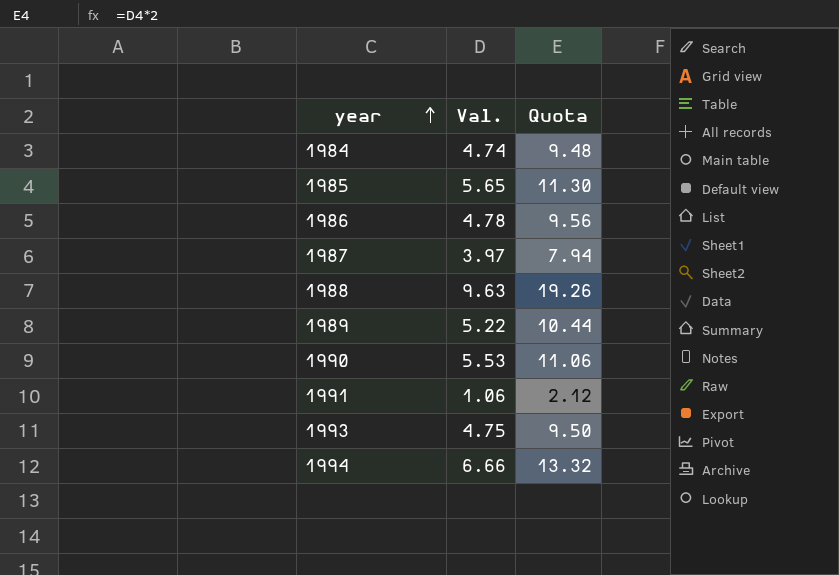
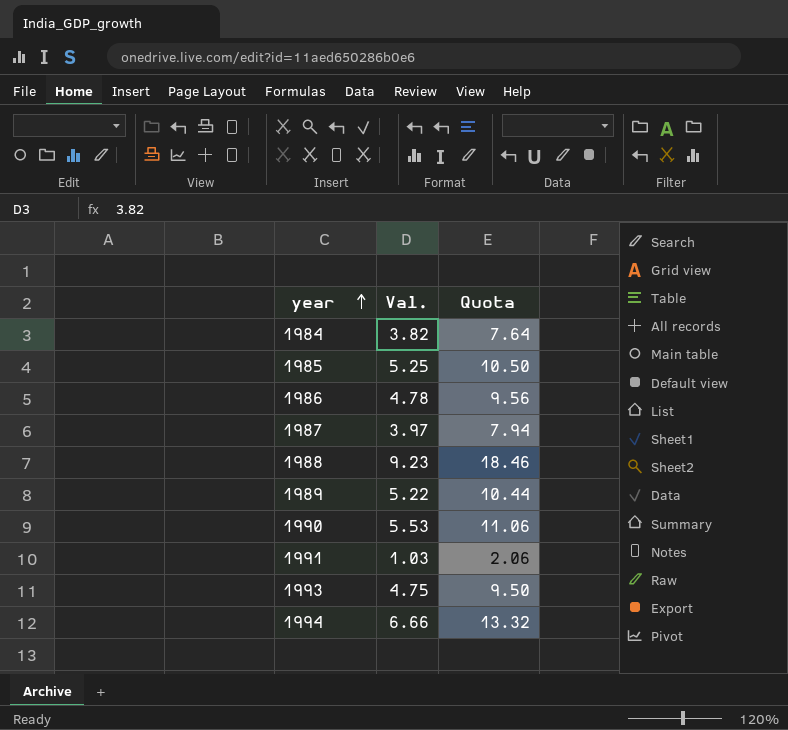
1984 | Val.: 4.74 -> 3.82
1984 | Quota: 9.48 -> 7.64
1985 | Val.: 5.65 -> 5.25
1985 | Quota: 11.30 -> 10.50
1988 | Val.: 9.63 -> 9.23
1988 | Quota: 19.26 -> 18.46
1991 | Val.: 1.06 -> 1.03
1991 | Quota: 2.12 -> 2.06

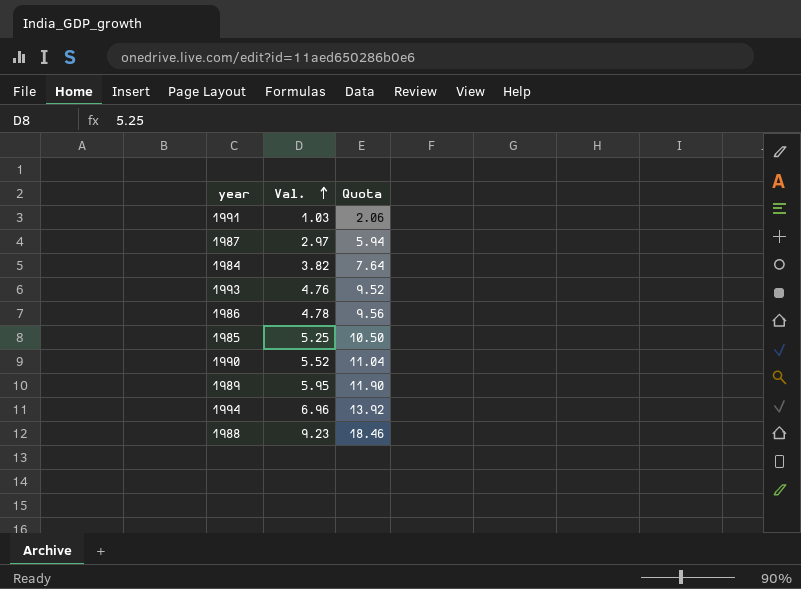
row order: year ascending -> Val. ascending
1987 | Val.: 3.97 -> 2.97
1987 | Quota: 7.94 -> 5.94
1993 | Val.: 4.75 -> 4.76
1993 | Quota: 9.50 -> 9.52
1990 | Val.: 5.53 -> 5.52
1990 | Quota: 11.06 -> 11.04
1989 | Val.: 5.22 -> 5.95
1989 | Quota: 10.44 -> 11.90
1994 | Val.: 6.66 -> 6.96
1994 | Quota: 13.32 -> 13.92

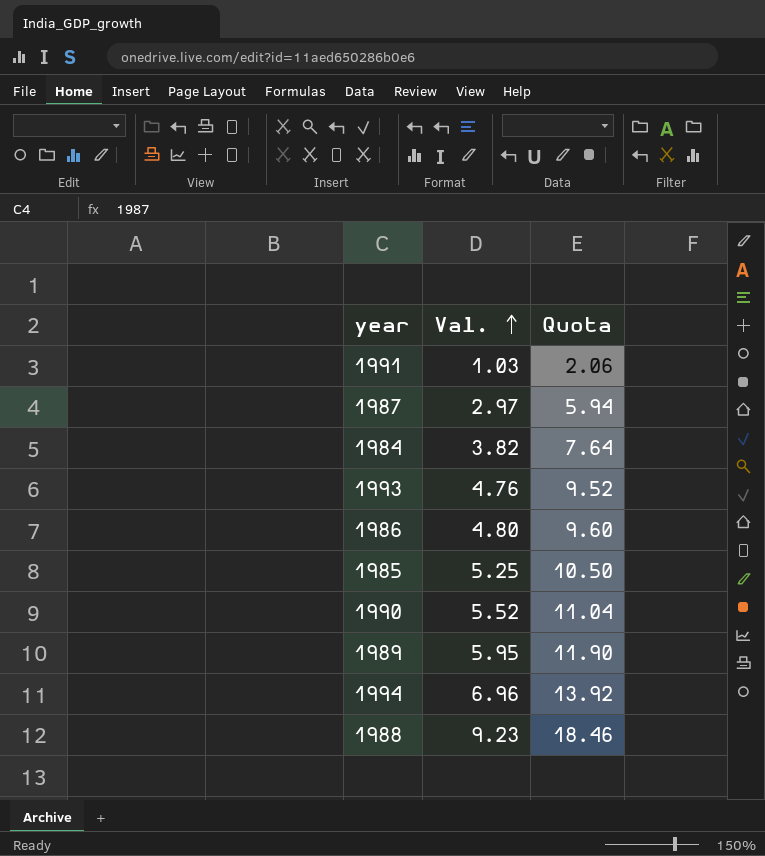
1986 | Val.: 4.78 -> 4.80
1986 | Quota: 9.56 -> 9.60

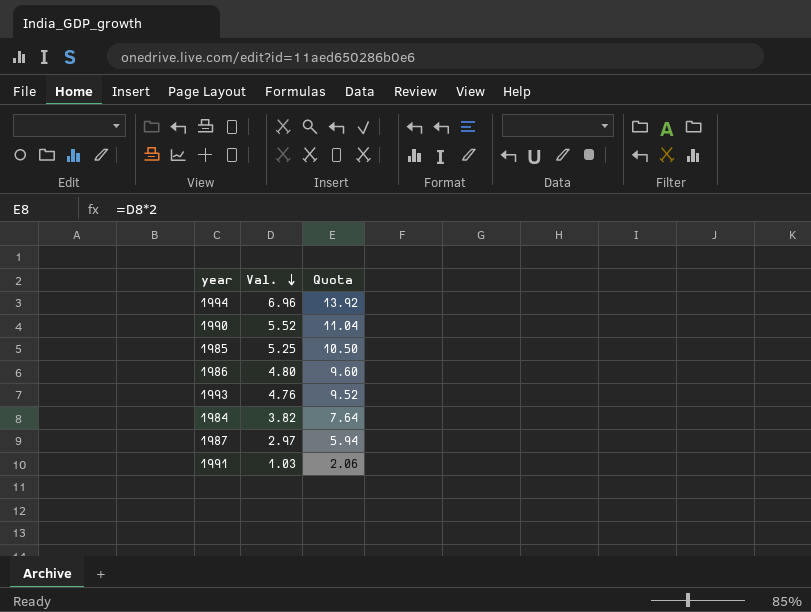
row order: Val. ascending -> Val. descending
row 1989: 5.95 | 11.90 -> none
row 1988: 9.23 | 18.46 -> none

